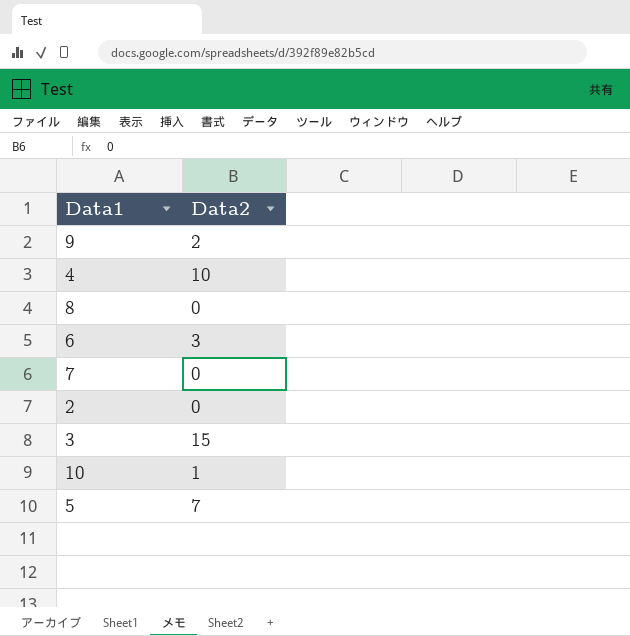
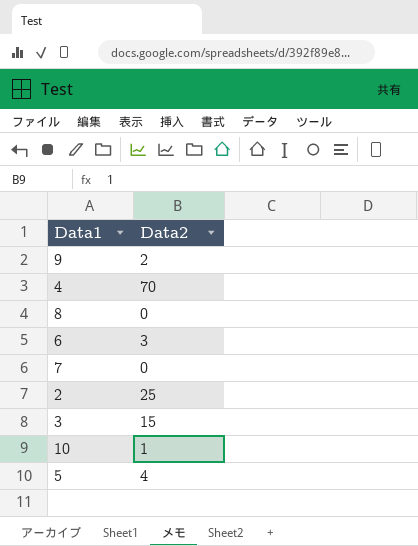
4 | Data2: 10 -> 70
2 | Data2: 0 -> 25
5 | Data2: 7 -> 4

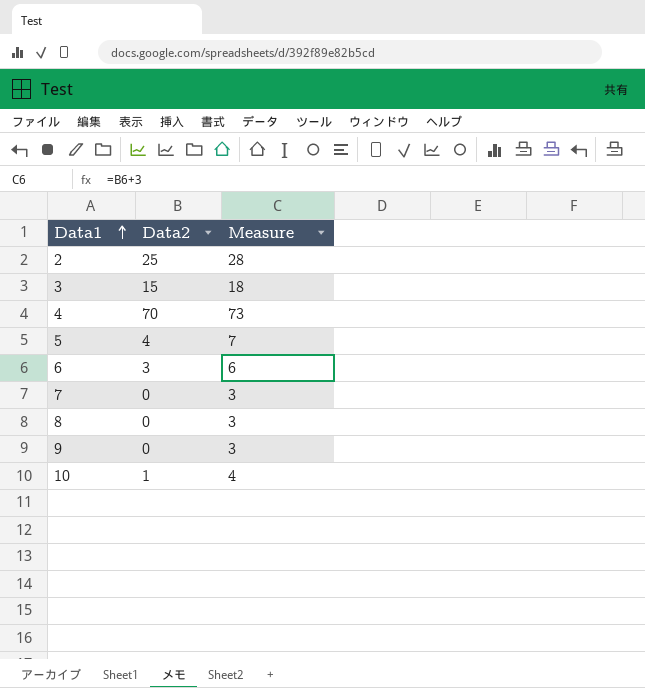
row order: none -> Data1 ascending
column Measure | formula: none -> [Data2] + 3
9 | Data2: 2 -> 0

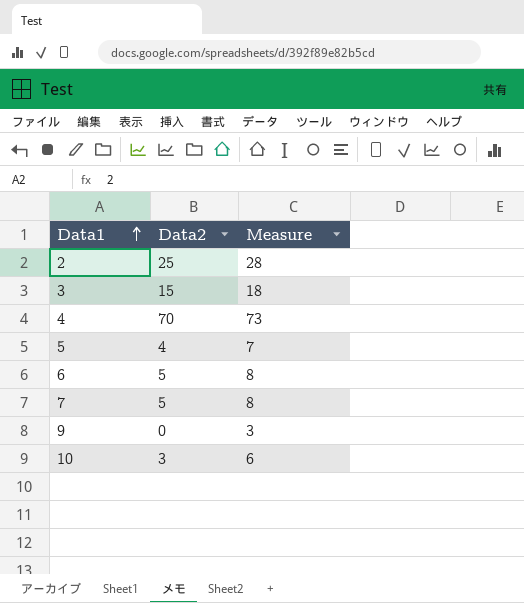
row 8: 0 | 3 -> none
6 | Data2: 3 -> 5
6 | Measure: 6 -> 8
7 | Data2: 0 -> 5
7 | Measure: 3 -> 8
10 | Data2: 1 -> 3
10 | Measure: 4 -> 6

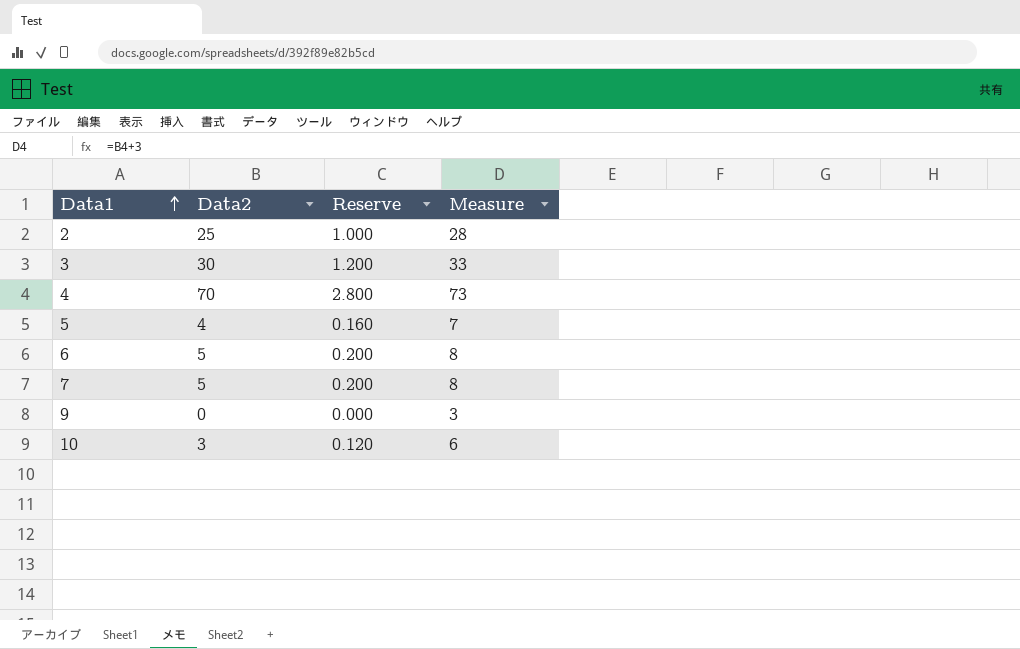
column Reserve | formula: none -> [Data2] * 0.04
3 | Data2: 15 -> 30
3 | Measure: 18 -> 33

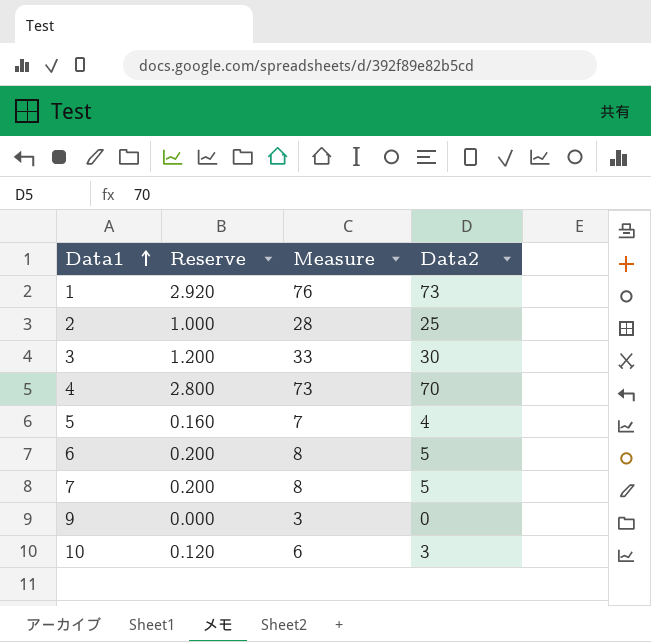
column Data2 | position: 2 -> 4
row 1: none -> 2.920 | 76 | 73

